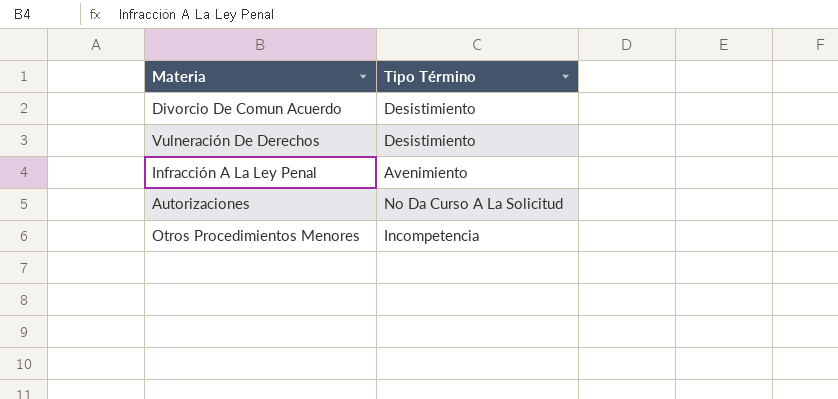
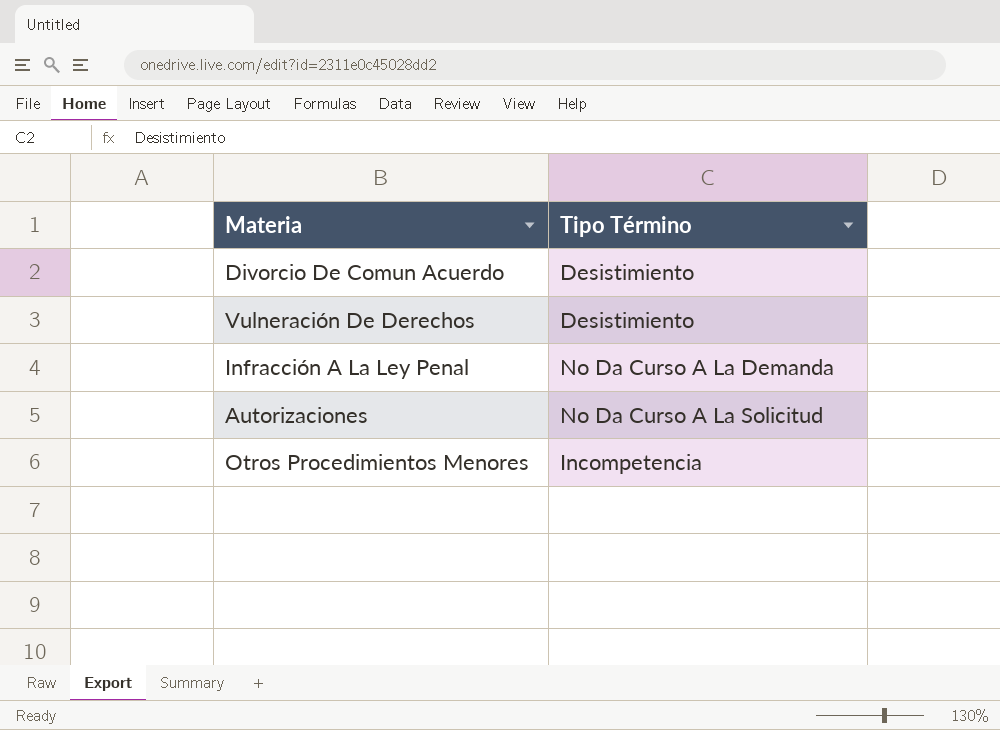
Infracción A La Ley Penal | Tipo Término: Avenimiento -> No Da Curso A La Demanda

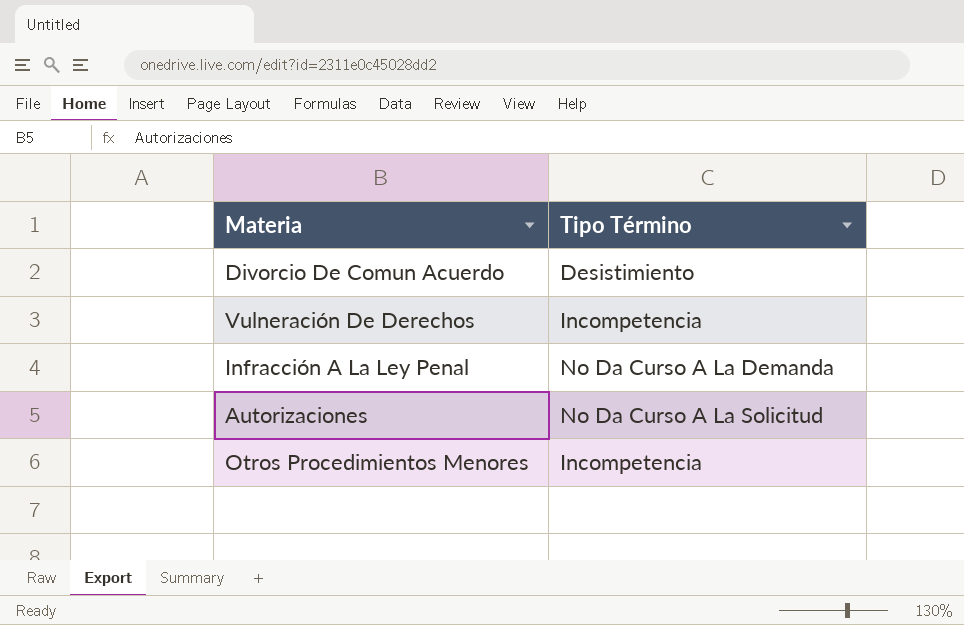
Vulneración De Derechos | Tipo Término: Desistimiento -> Incompetencia

